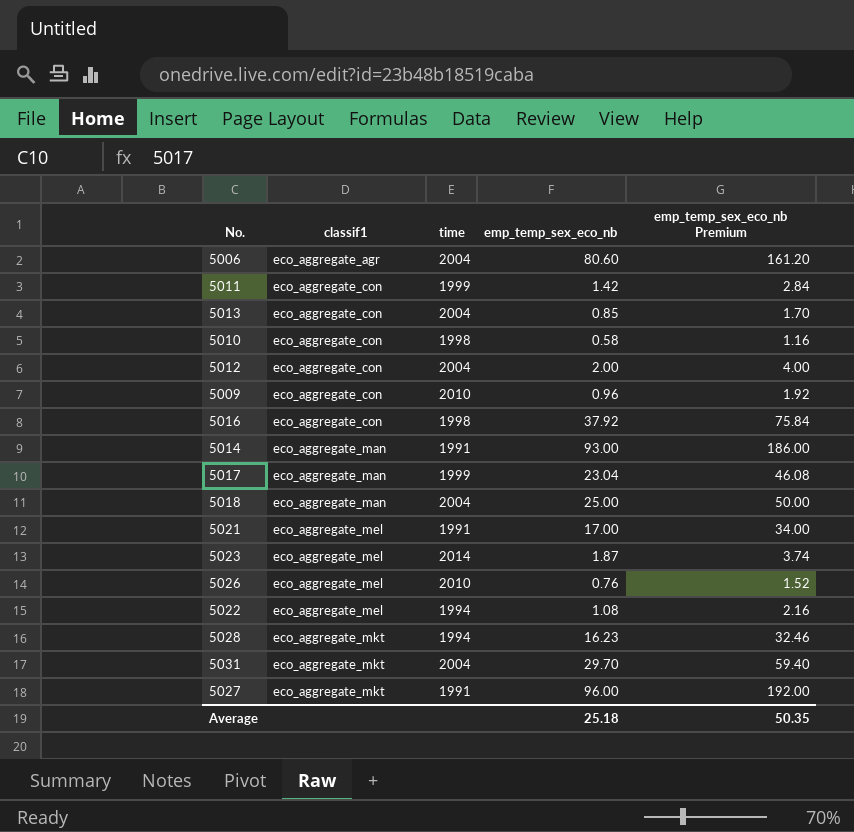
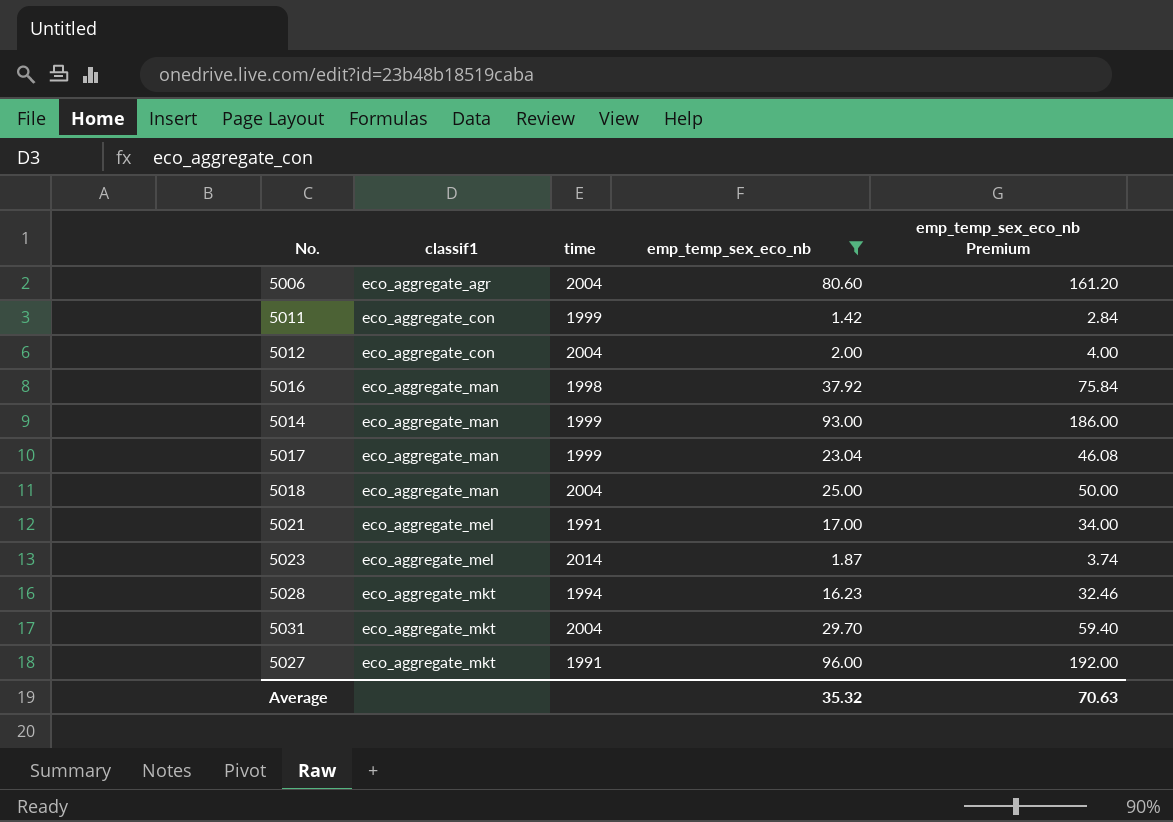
filter: none -> emp_temp_sex_eco_nb >= 1.42
5016 | classif1: eco_aggregate_con -> eco_aggregate_man
5014 | time: 1991 -> 1999
Average | emp_temp_sex_eco_nb: 25.18 -> 35.32
Average | emp_temp_sex_eco_nb Premium: 50.35 -> 70.63

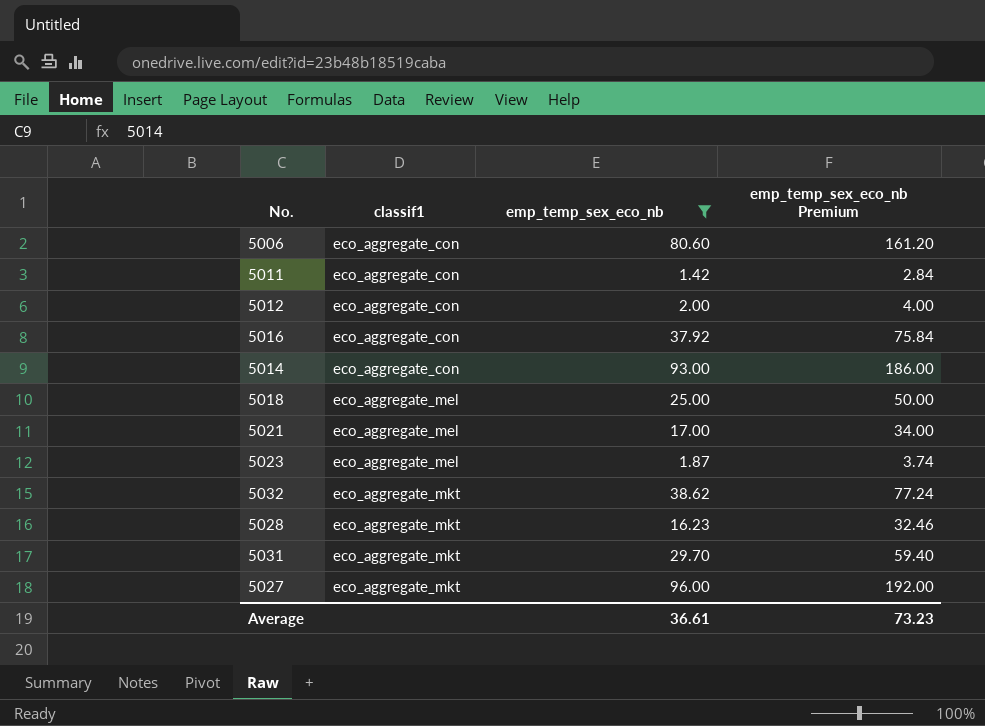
column time | position: 3 -> none
row 5017: eco_aggregate_man | 1999 | 23.04 | 46.08 -> none
5006 | classif1: eco_aggregate_agr -> eco_aggregate_con
5016 | classif1: eco_aggregate_man -> eco_aggregate_con
5014 | classif1: eco_aggregate_man -> eco_aggregate_con
5018 | classif1: eco_aggregate_man -> eco_aggregate_mel
row 5032: none -> eco_aggregate_mkt | 38.62 | 77.24
Average | emp_temp_sex_eco_nb: 35.32 -> 36.61
Average | emp_temp_sex_eco_nb Premium: 70.63 -> 73.23

